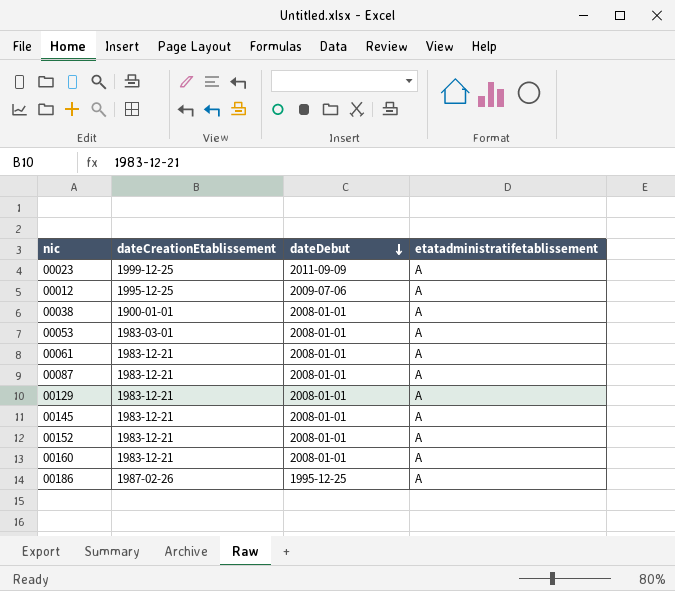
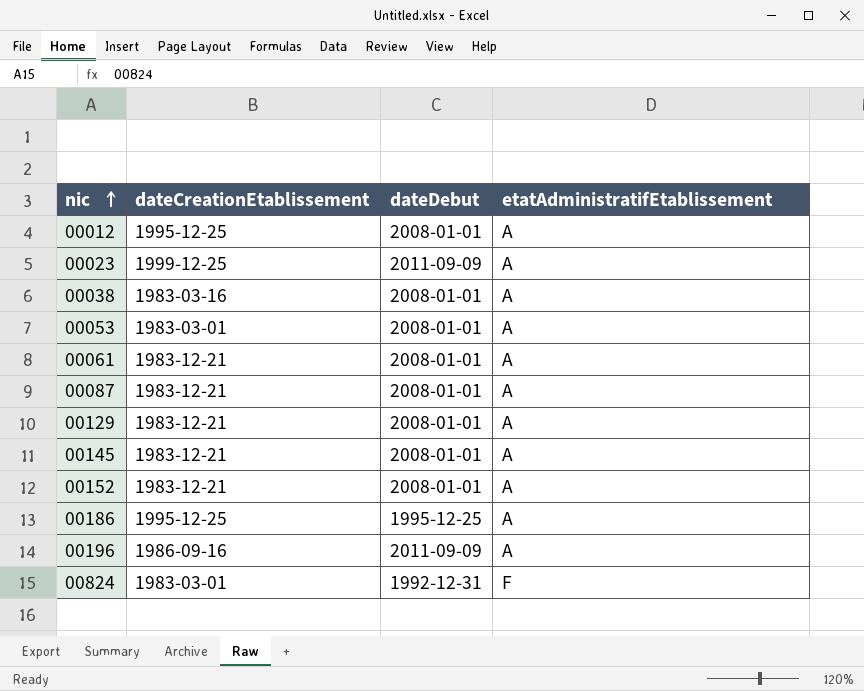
row order: dateDebut descending -> nic ascending
column name: etatadministratifetablissement -> etatAdministratifEtablissement
row 00160: 1983-12-21 | 2008-01-01 | A -> none
00012 | dateDebut: 2009-07-06 -> 2008-01-01
00038 | dateCreationEtablissement: 1900-01-01 -> 1983-03-16
00186 | dateCreationEtablissement: 1987-02-26 -> 1995-12-25
row 00196: none -> 1986-09-16 | 2011-09-09 | A
row 00824: none -> 1983-03-01 | 1992-12-31 | F

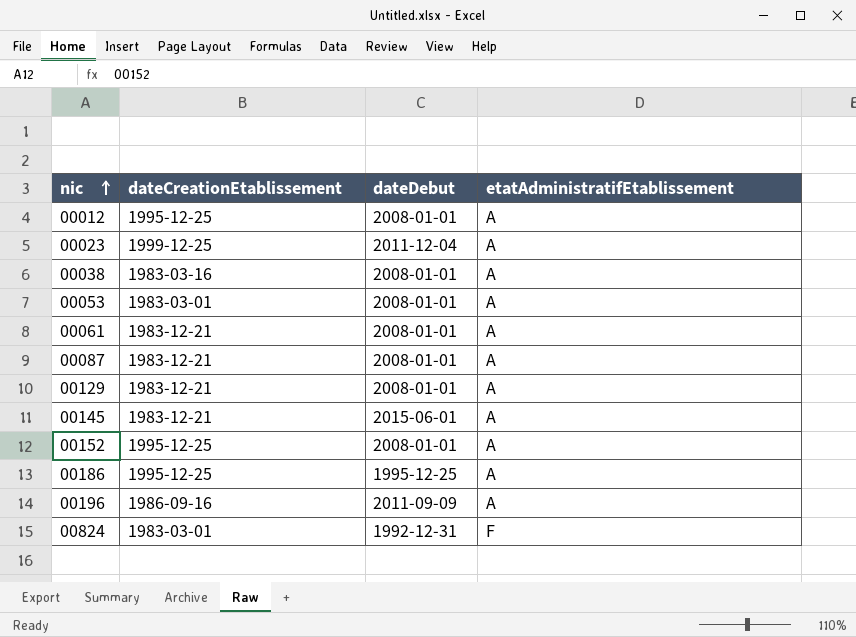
00023 | dateDebut: 2011-09-09 -> 2011-12-04
00145 | dateDebut: 2008-01-01 -> 2015-06-01
00152 | dateCreationEtablissement: 1983-12-21 -> 1995-12-25

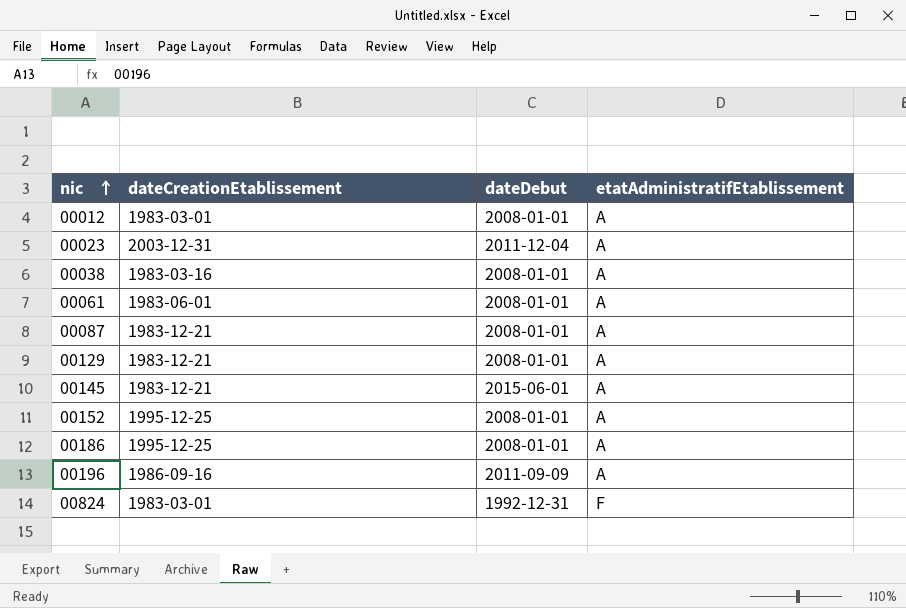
row 00053: 1983-03-01 | 2008-01-01 | A -> none
00012 | dateCreationEtablissement: 1995-12-25 -> 1983-03-01
00023 | dateCreationEtablissement: 1999-12-25 -> 2003-12-31
00061 | dateCreationEtablissement: 1983-12-21 -> 1983-06-01
00186 | dateDebut: 1995-12-25 -> 2008-01-01

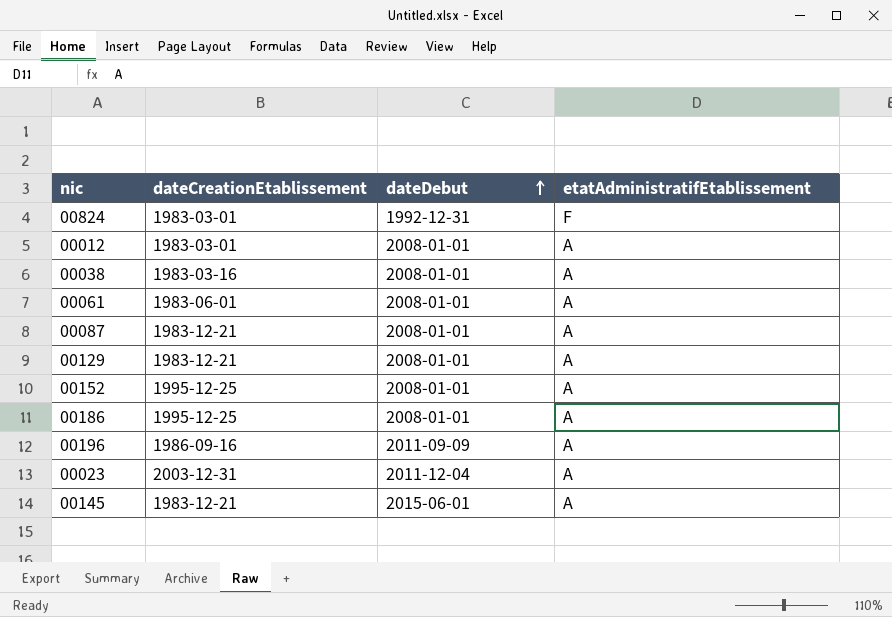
row order: nic ascending -> dateDebut ascending

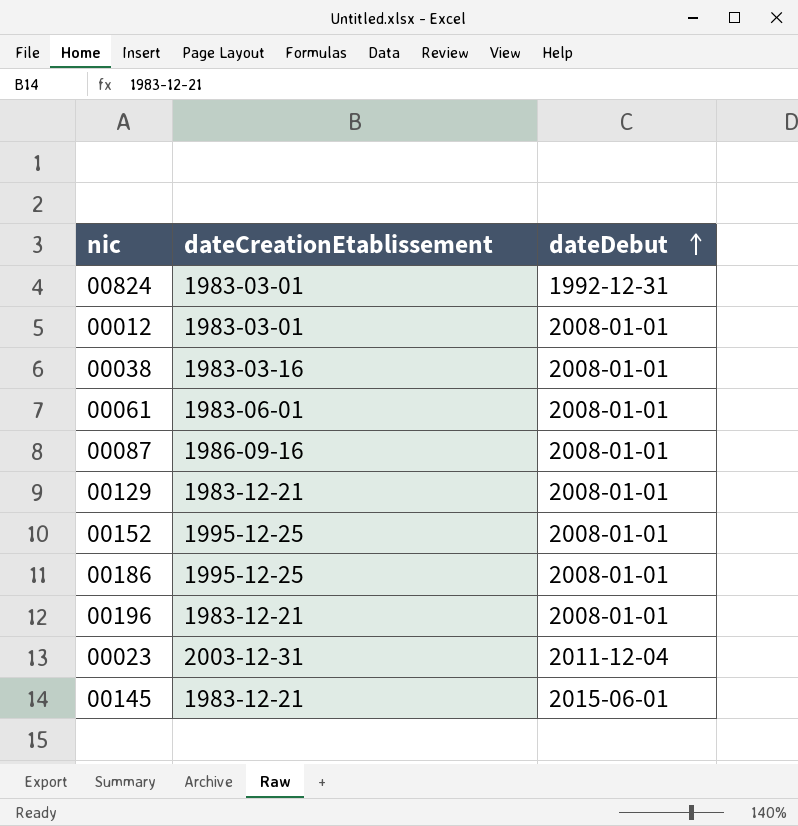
column etatAdministratifEtablissement | position: 4 -> none
00087 | dateCreationEtablissement: 1983-12-21 -> 1986-09-16
00196 | dateCreationEtablissement: 1986-09-16 -> 1983-12-21
00196 | dateDebut: 2011-09-09 -> 2008-01-01

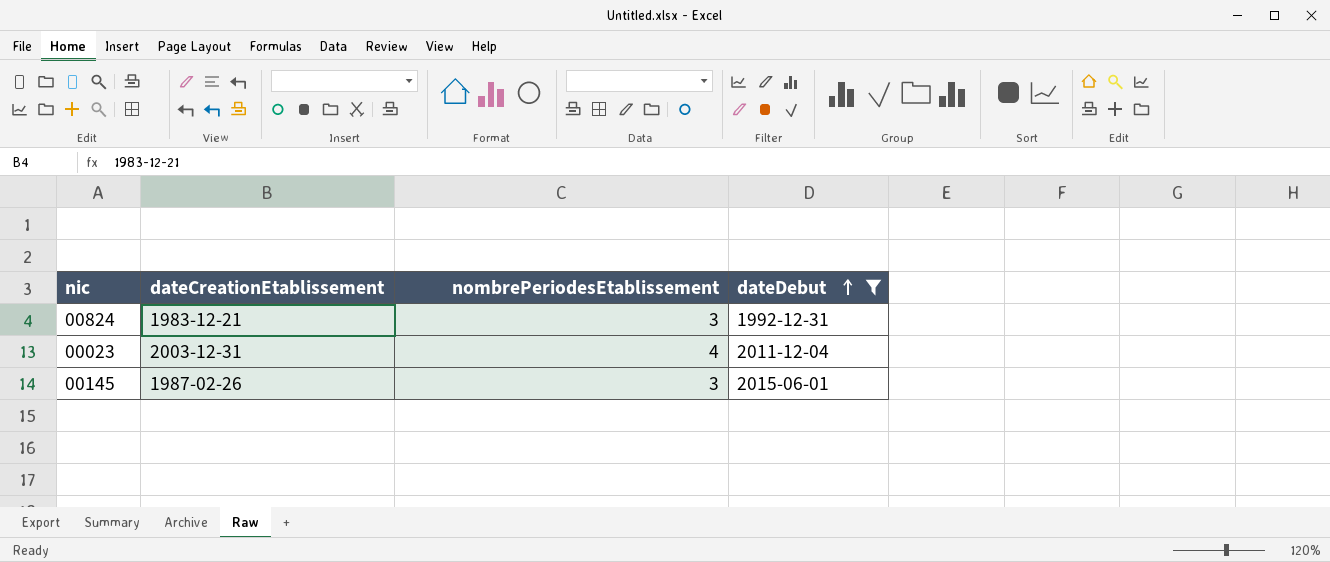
filter: none -> dateDebut != 2008-01-01
column nombrePeriodesEtablissement | position: none -> 3
00824 | dateCreationEtablissement: 1983-03-01 -> 1983-12-21
00145 | dateCreationEtablissement: 1983-12-21 -> 1987-02-26

